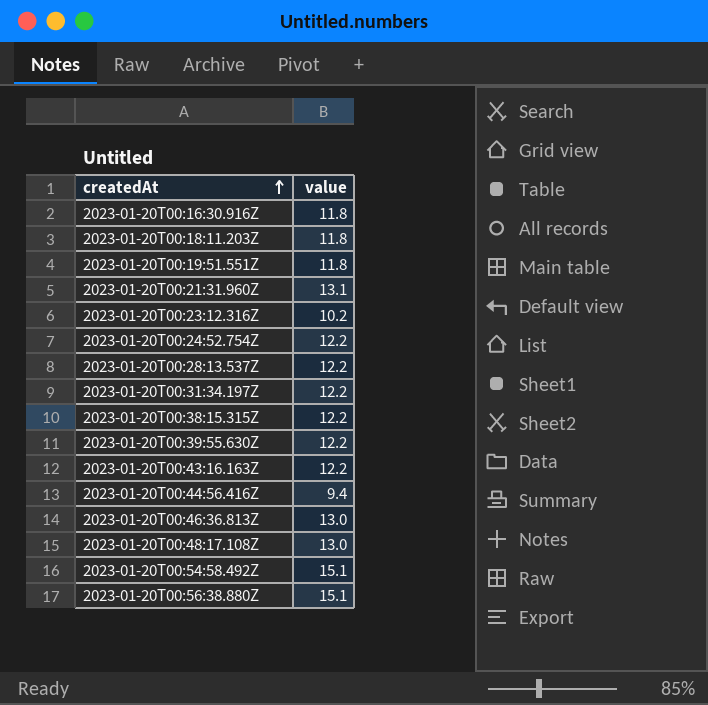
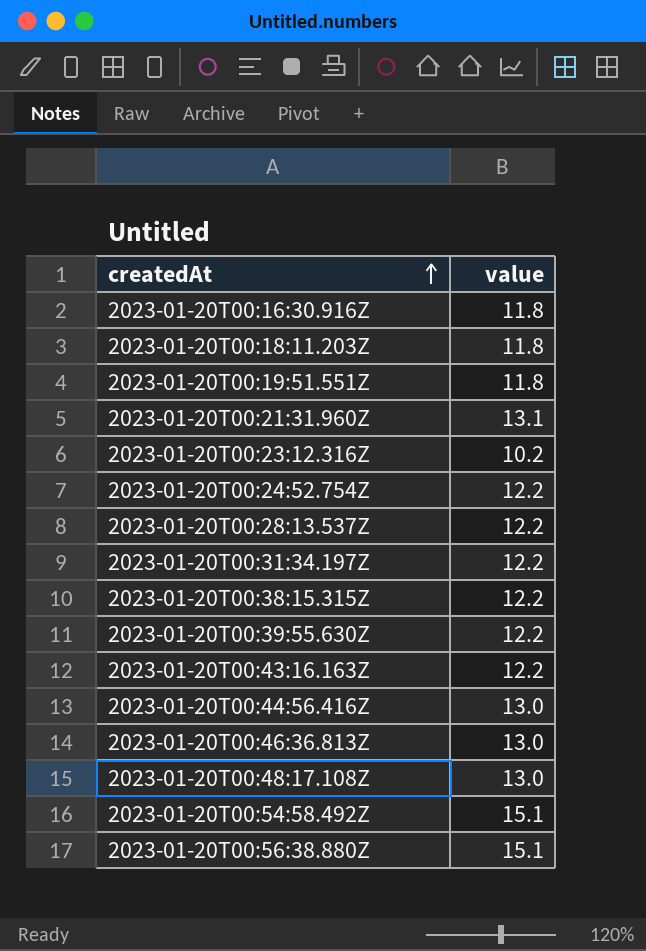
2023-01-20T00:44:56.416Z | value: 9.4 -> 13.0

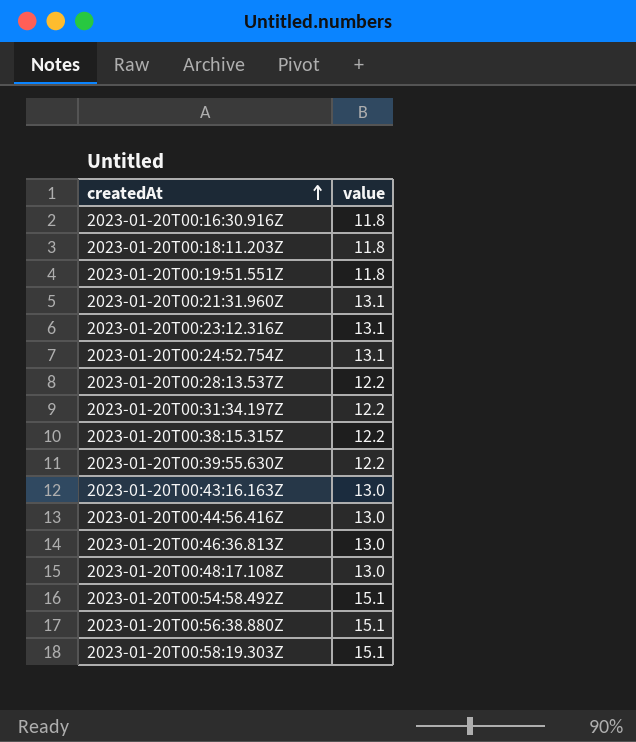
2023-01-20T00:23:12.316Z | value: 10.2 -> 13.1
2023-01-20T00:24:52.754Z | value: 12.2 -> 13.1
2023-01-20T00:43:16.163Z | value: 12.2 -> 13.0
row 2023-01-20T00:58:19.303Z: none -> 15.1

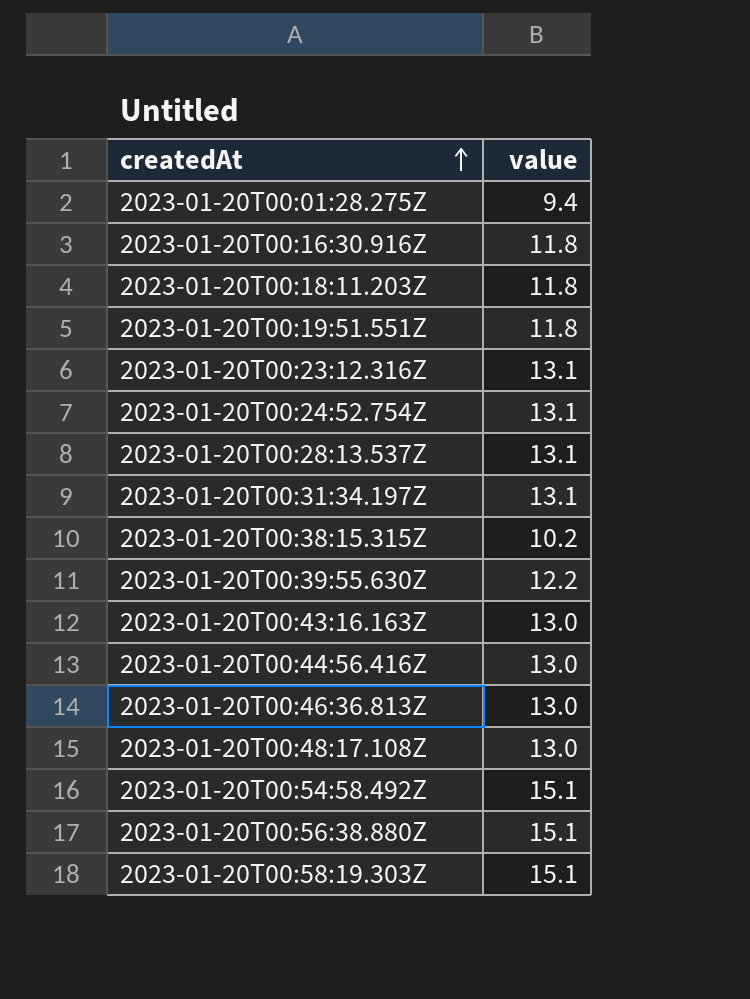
row 2023-01-20T00:21:31.960Z: 13.1 -> none
row 2023-01-20T00:01:28.275Z: none -> 9.4
2023-01-20T00:28:13.537Z | value: 12.2 -> 13.1
2023-01-20T00:31:34.197Z | value: 12.2 -> 13.1
2023-01-20T00:38:15.315Z | value: 12.2 -> 10.2

